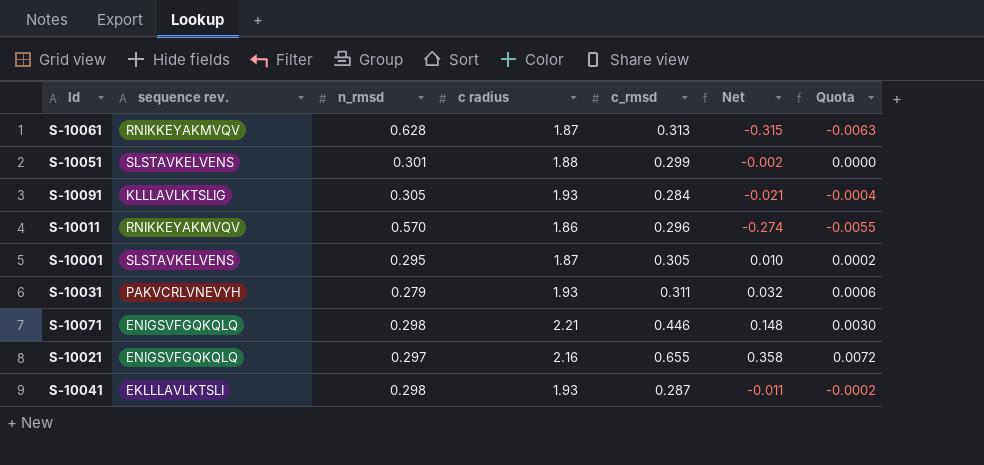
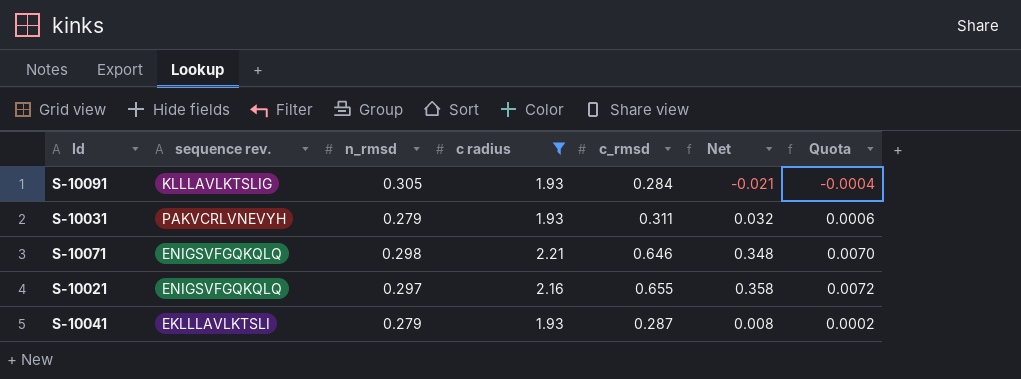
filter: none -> c radius >= 1.93
S-10071 | c_rmsd: 0.446 -> 0.646
S-10071 | Net: 0.148 -> 0.348
S-10071 | Quota: 0.0030 -> 0.0070
S-10041 | n_rmsd: 0.298 -> 0.279
S-10041 | Net: -0.011 -> 0.008
S-10041 | Quota: -0.0002 -> 0.0002

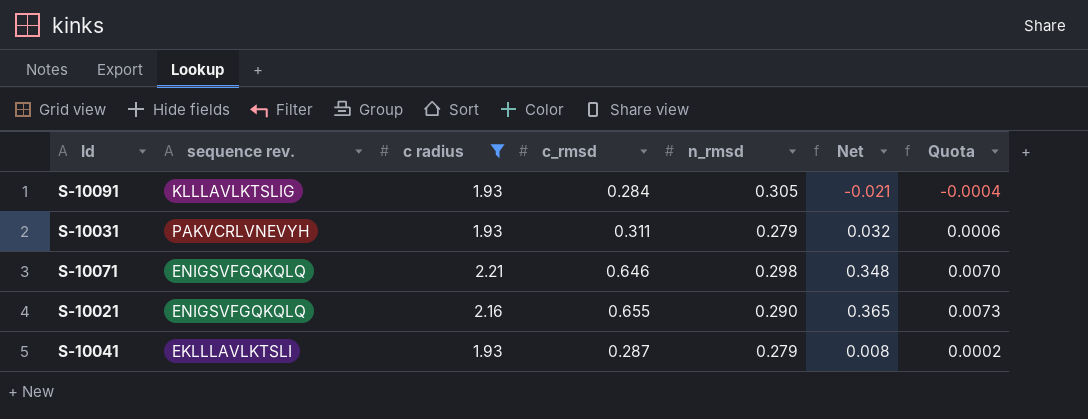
column n_rmsd | position: 3 -> 5
S-10021 | n_rmsd: 0.297 -> 0.290
S-10021 | Net: 0.358 -> 0.365
S-10021 | Quota: 0.0072 -> 0.0073

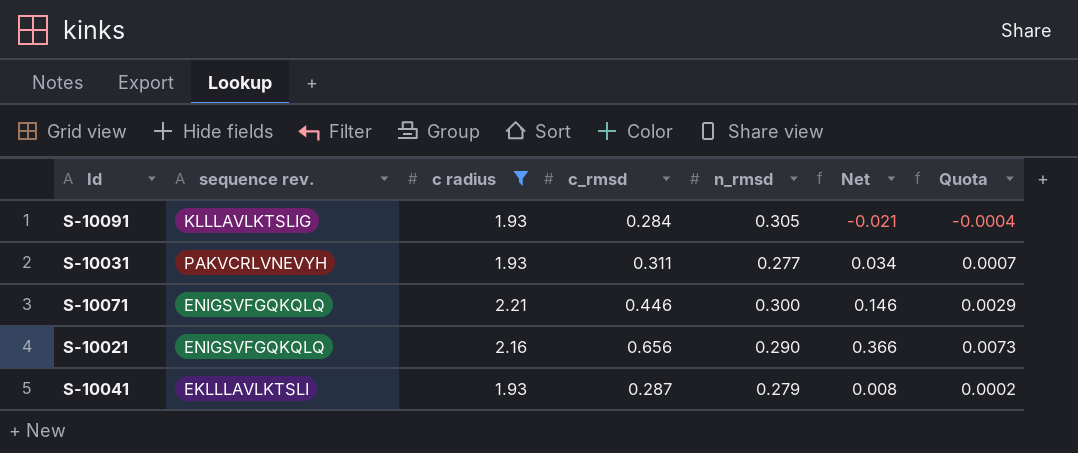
S-10031 | n_rmsd: 0.279 -> 0.277
S-10031 | Net: 0.032 -> 0.034
S-10031 | Quota: 0.0006 -> 0.0007
S-10071 | c_rmsd: 0.646 -> 0.446
S-10071 | n_rmsd: 0.298 -> 0.300
S-10071 | Net: 0.348 -> 0.146
S-10071 | Quota: 0.0070 -> 0.0029
S-10021 | c_rmsd: 0.655 -> 0.656
S-10021 | Net: 0.365 -> 0.366

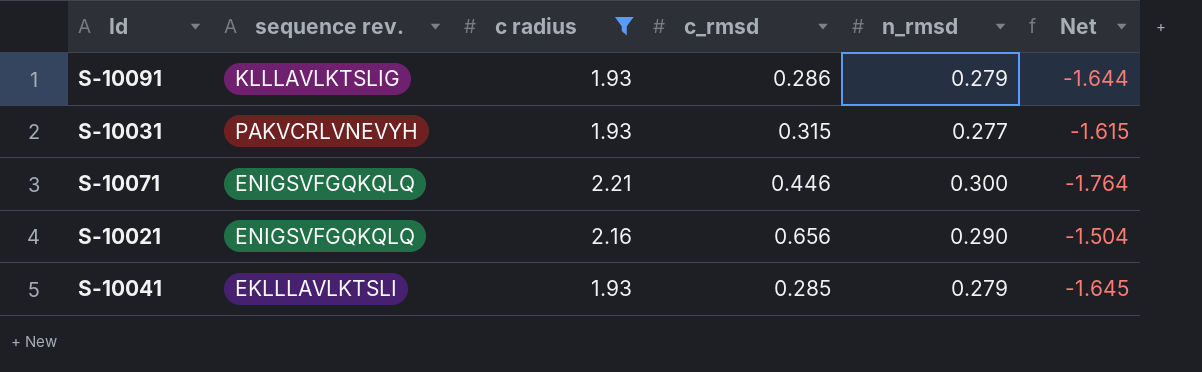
column Quota | formula: [Net] * 0.02 -> none
column Net | formula: [c_rmsd] - [n_rmsd] -> [c_rmsd] - [c radius]
S-10091 | c_rmsd: 0.284 -> 0.286
S-10091 | n_rmsd: 0.305 -> 0.279
S-10031 | c_rmsd: 0.311 -> 0.315
S-10041 | c_rmsd: 0.287 -> 0.285

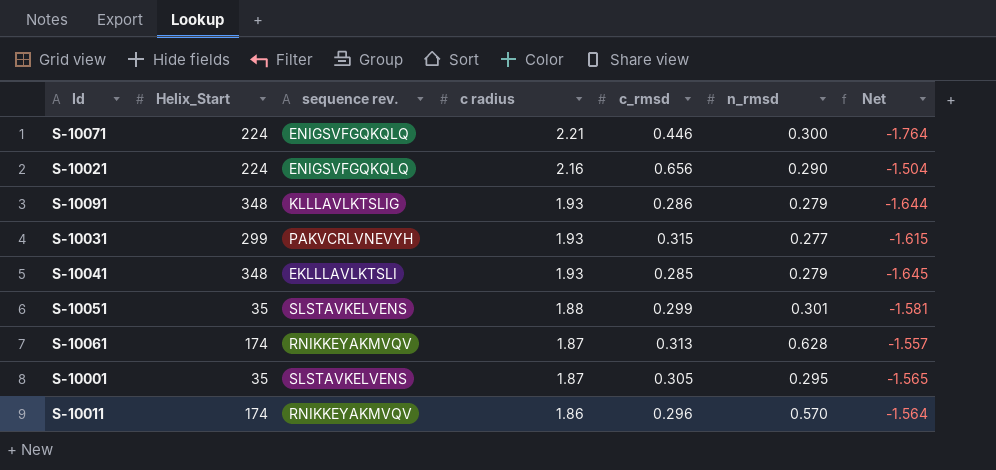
filter: c radius >= 1.93 -> none
row order: none -> c radius descending
column Helix_Start | position: none -> 2

